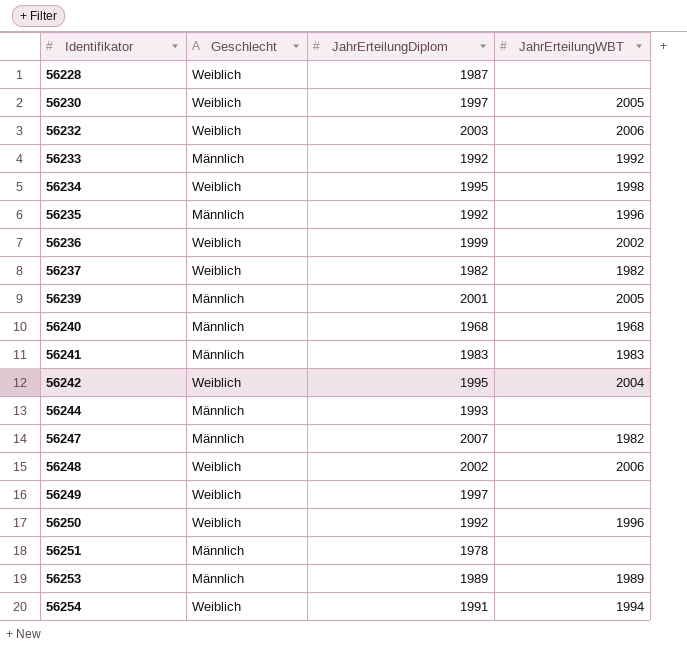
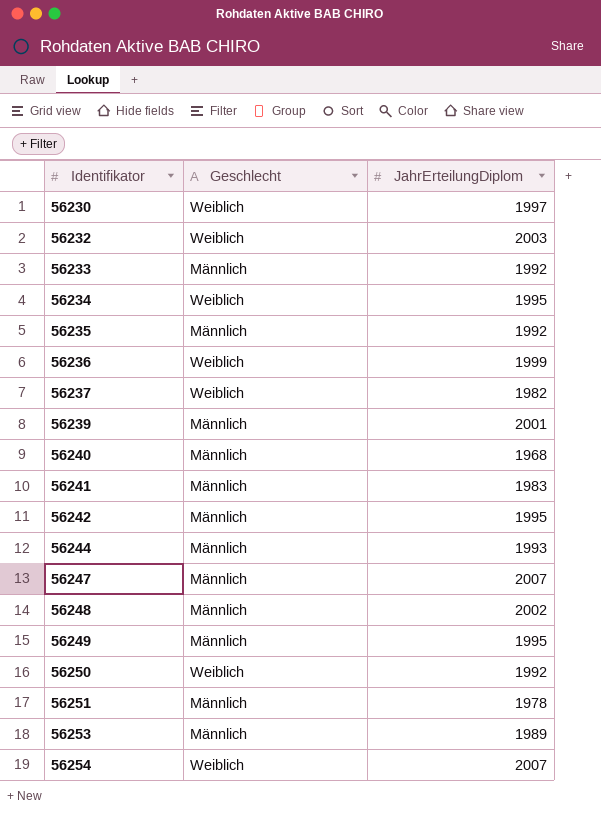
column JahrErteilungWBT | position: 4 -> none
row 56228: Weiblich | 1987 | none -> none
56242 | Geschlecht: Weiblich -> Männlich
56248 | Geschlecht: Weiblich -> Männlich
56249 | Geschlecht: Weiblich -> Männlich
56249 | JahrErteilungDiplom: 1997 -> 1995
56254 | JahrErteilungDiplom: 1991 -> 2007

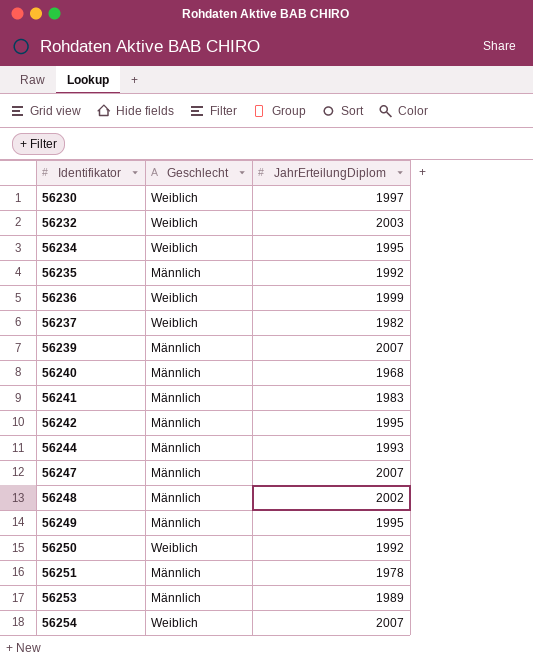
row 56233: Männlich | 1992 -> none
56239 | JahrErteilungDiplom: 2001 -> 2007

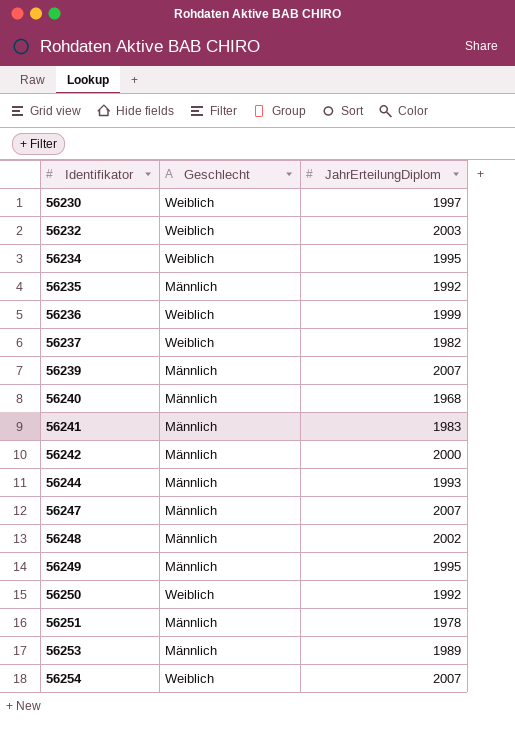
56242 | JahrErteilungDiplom: 1995 -> 2000

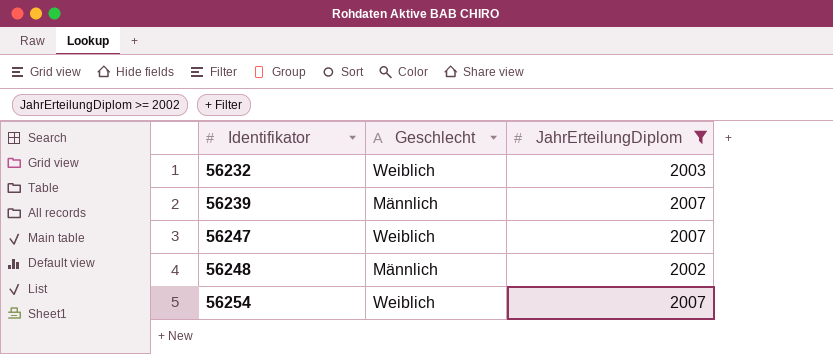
filter: none -> JahrErteilungDiplom >= 2002
56247 | Geschlecht: Männlich -> Weiblich

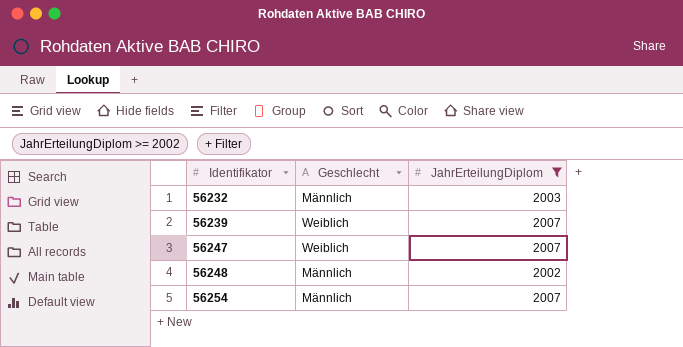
56232 | Geschlecht: Weiblich -> Männlich
56239 | Geschlecht: Männlich -> Weiblich
56254 | Geschlecht: Weiblich -> Männlich

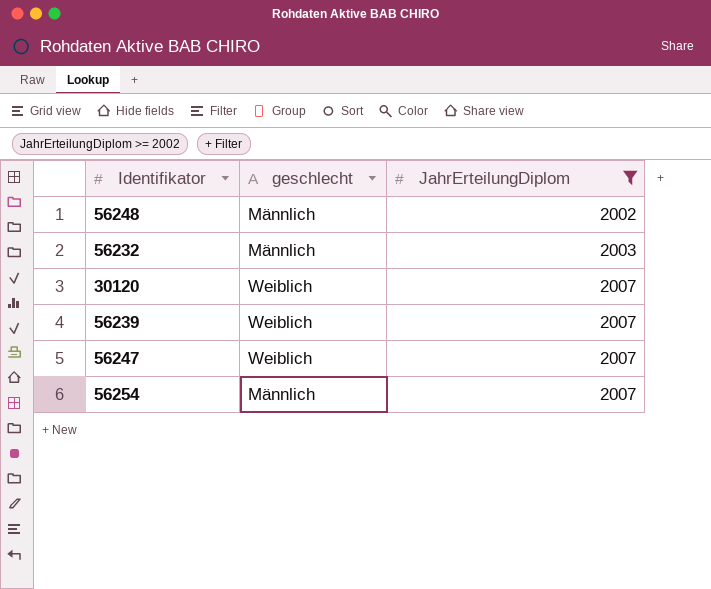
row order: Identifikator ascending -> JahrErteilungDiplom ascending
column name: Geschlecht -> geschlecht
row 30120: none -> Weiblich | 2007

